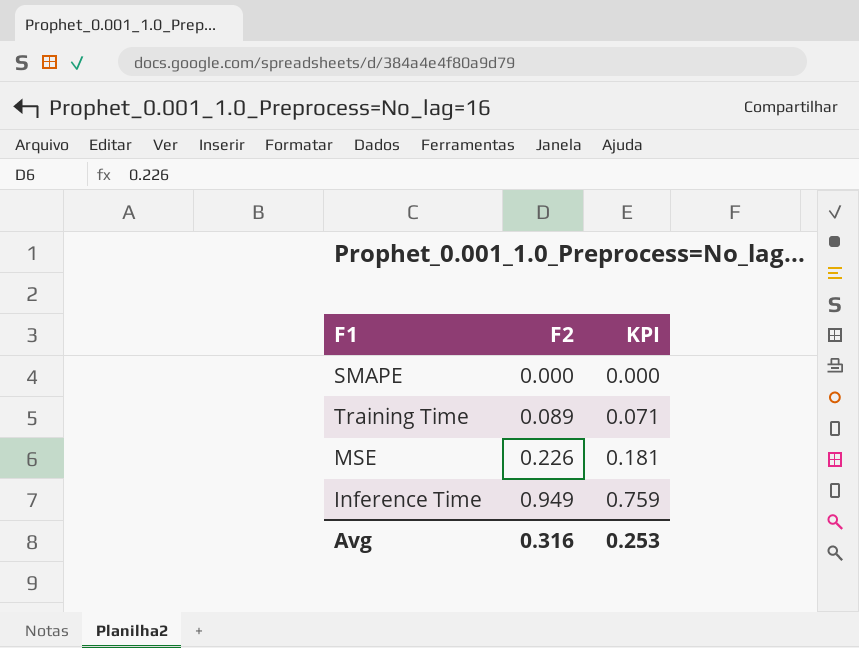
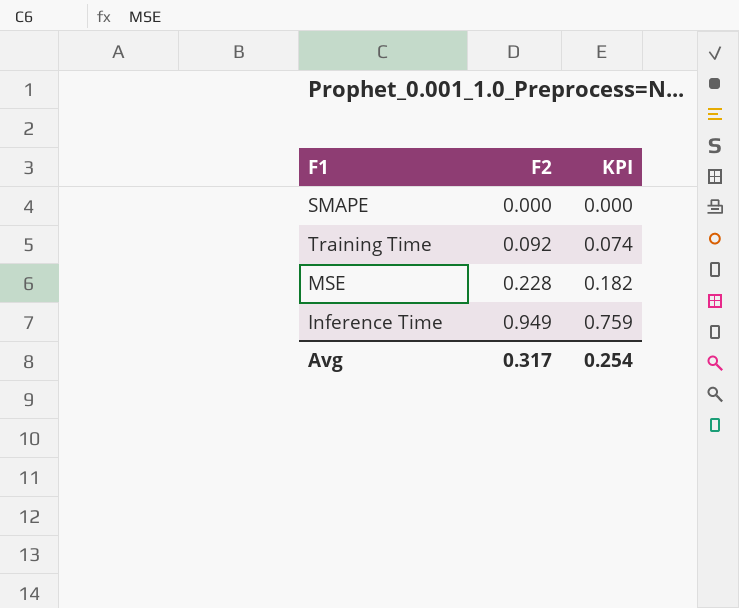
Training Time | F2: 0.089 -> 0.092
Training Time | KPI: 0.071 -> 0.074
MSE | F2: 0.226 -> 0.228
MSE | KPI: 0.181 -> 0.182
Avg | F2: 0.316 -> 0.317
Avg | KPI: 0.253 -> 0.254

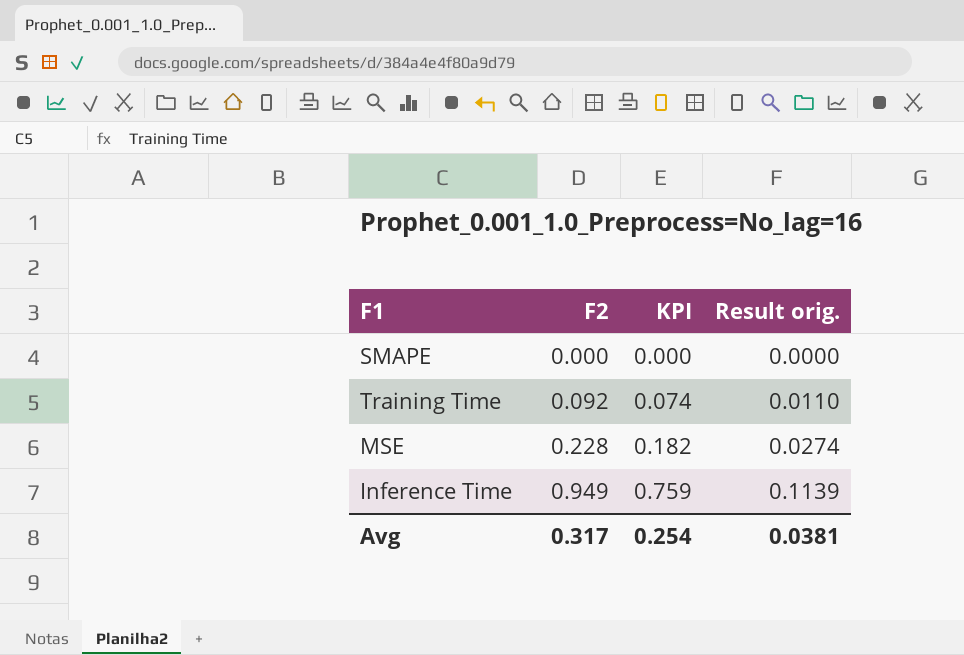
column Result orig. | formula: none -> [F2] * 0.12

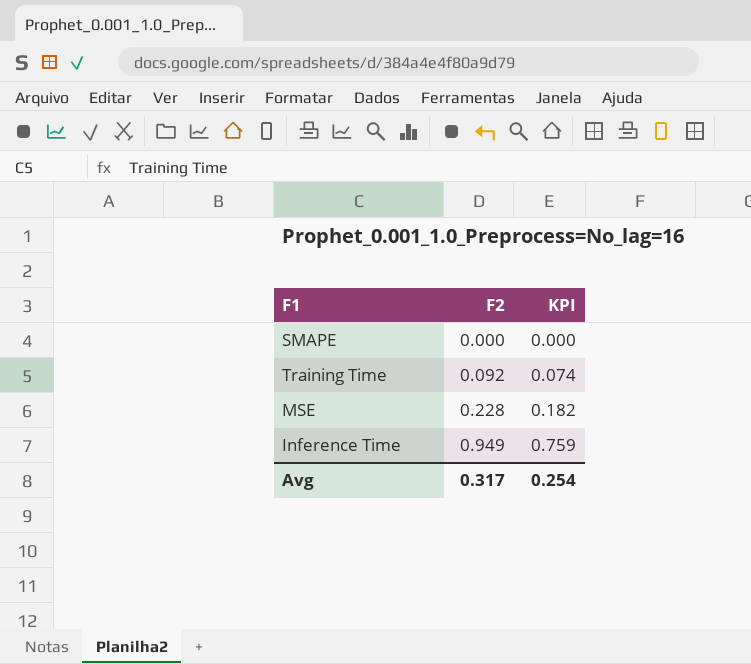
column Result orig. | formula: [F2] * 0.12 -> none

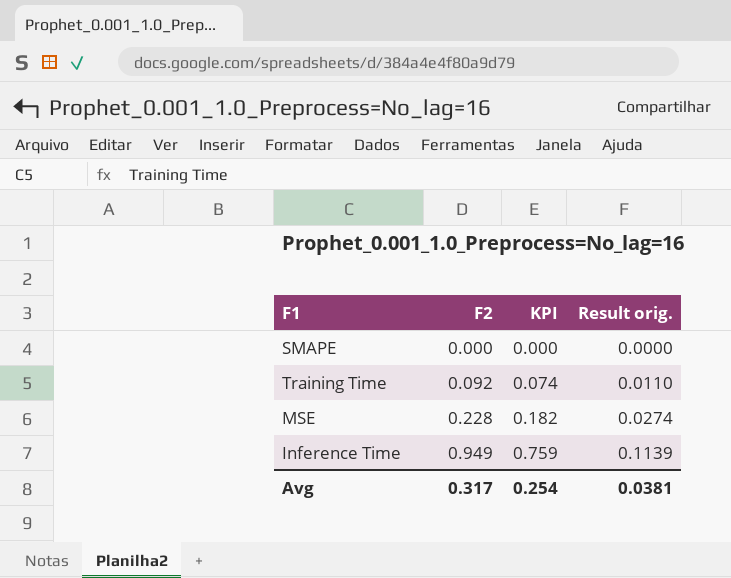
column Result orig. | formula: none -> [F2] * 0.12

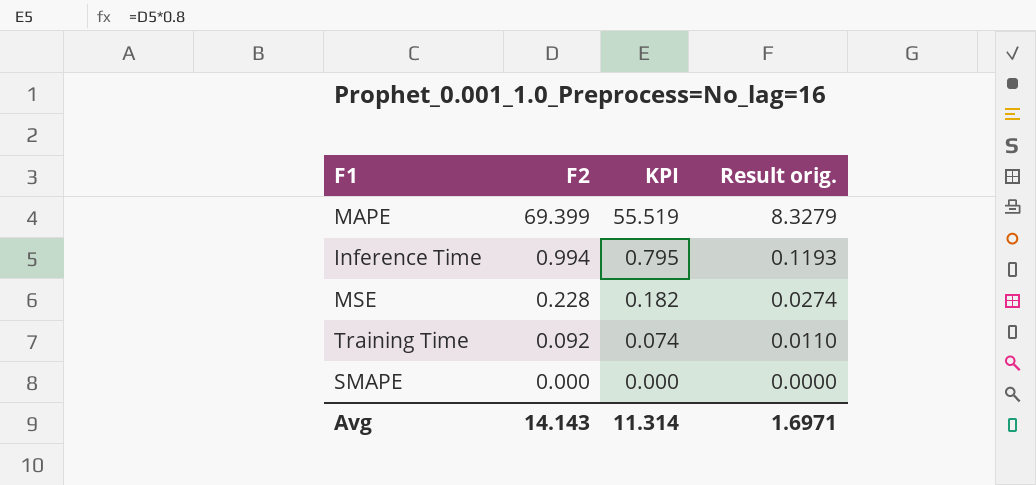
row order: F2 ascending -> F2 descending
row MAPE: none -> 69.399 | 55.519 | 8.3279
Inference Time | F2: 0.949 -> 0.994
Inference Time | KPI: 0.759 -> 0.795
Inference Time | Result orig.: 0.1139 -> 0.1193
Avg | F2: 0.317 -> 14.143
Avg | KPI: 0.254 -> 11.314
Avg | Result orig.: 0.0381 -> 1.6971

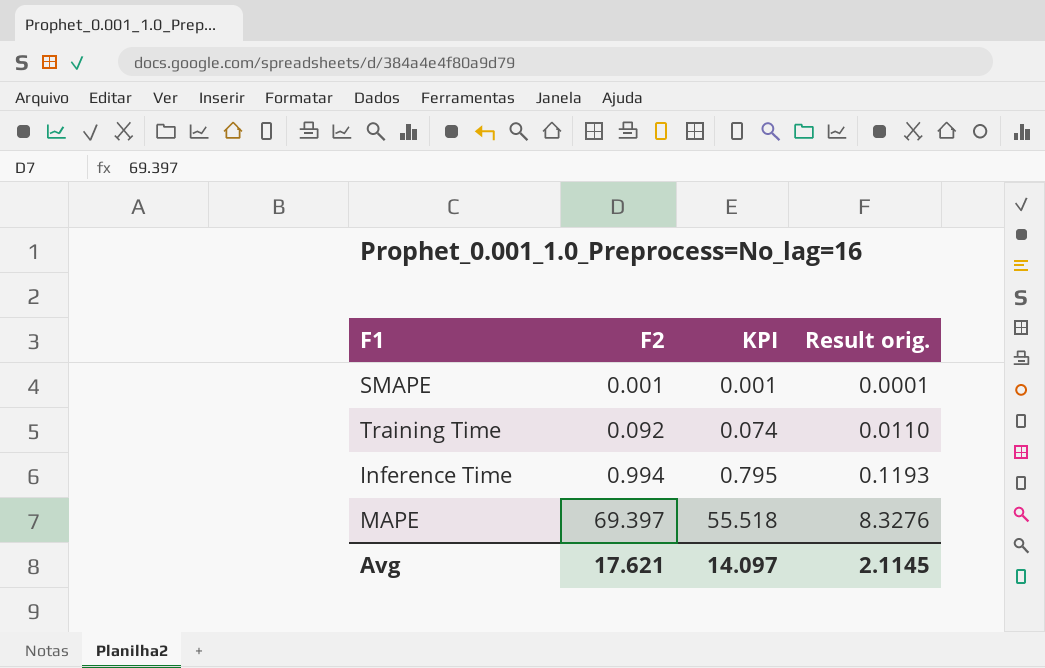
row order: F2 descending -> F2 ascending
row MSE: 0.228 | 0.182 | 0.0274 -> none
SMAPE | F2: 0.000 -> 0.001
SMAPE | KPI: 0.000 -> 0.001
SMAPE | Result orig.: 0.0000 -> 0.0001
MAPE | F2: 69.399 -> 69.397
MAPE | KPI: 55.519 -> 55.518
MAPE | Result orig.: 8.3279 -> 8.3276
Avg | F2: 14.143 -> 17.621
Avg | KPI: 11.314 -> 14.097
Avg | Result orig.: 1.6971 -> 2.1145

